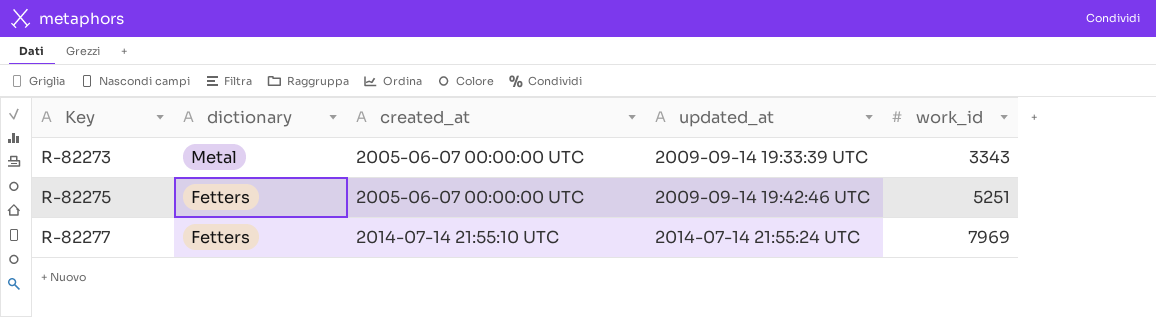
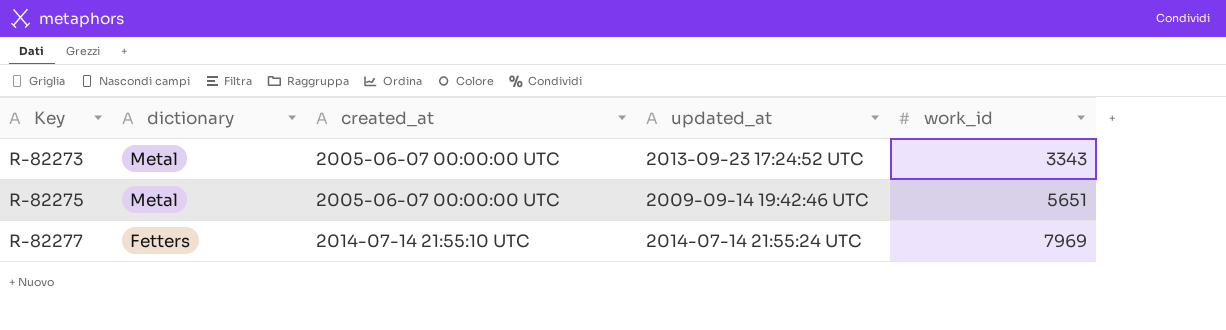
R-82273 | updated_at: 2009-09-14 19:33:39 UTC -> 2013-09-23 17:24:52 UTC
R-82275 | dictionary: Fetters -> Metal
R-82275 | work_id: 5251 -> 5651

